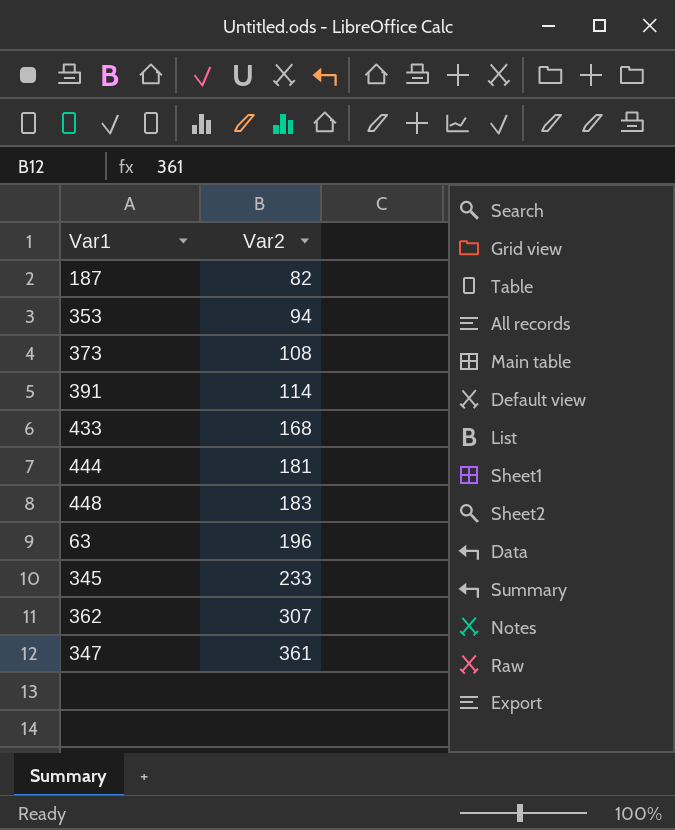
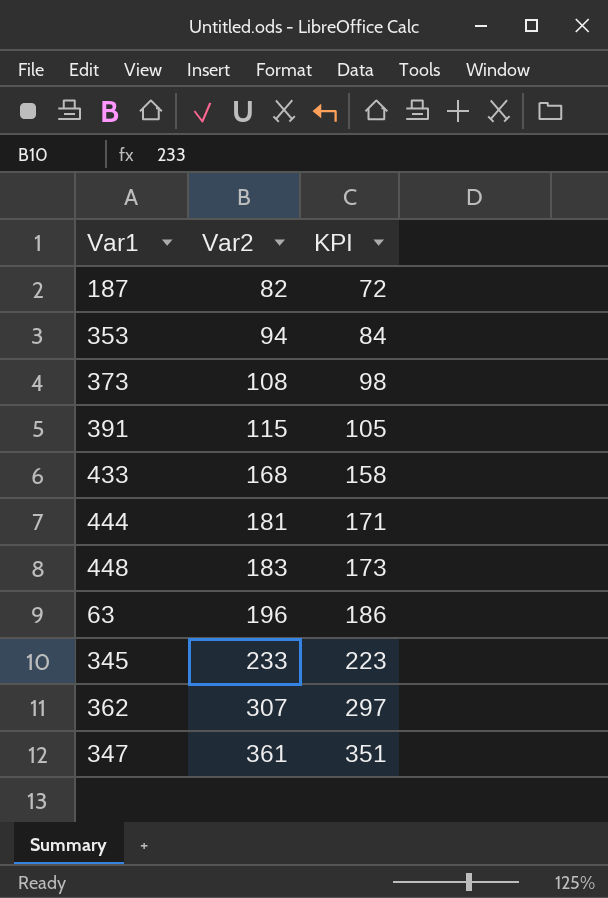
column KPI | formula: none -> [Var2] - 10
391 | Var2: 114 -> 115

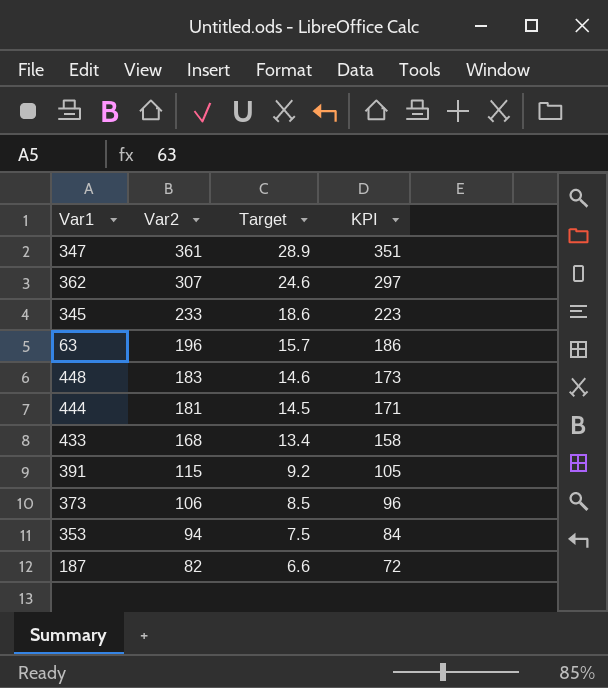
row order: Var2 ascending -> Var2 descending
column Target | formula: none -> [Var2] * 0.08
373 | Var2: 108 -> 106
373 | KPI: 98 -> 96

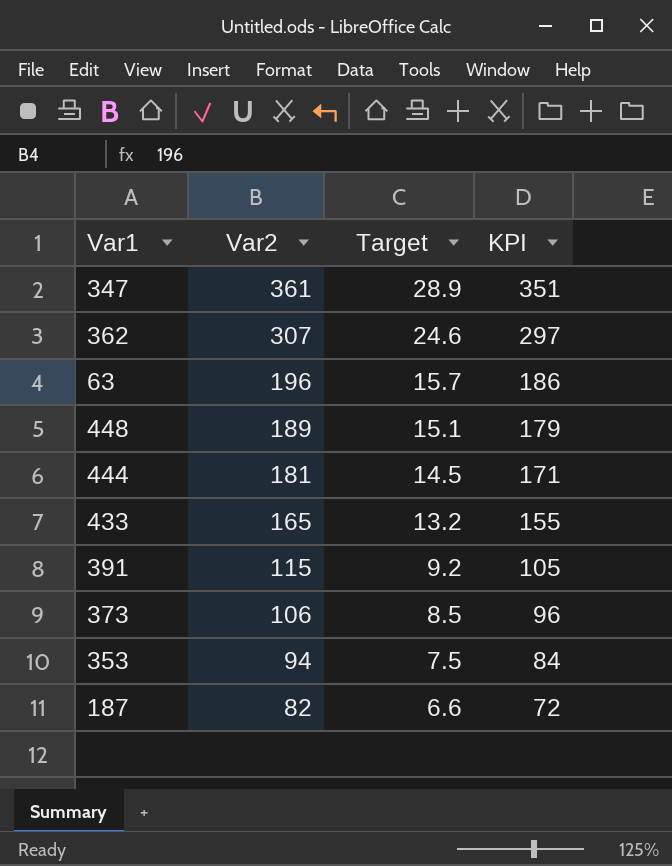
row 345: 233 | 18.6 | 223 -> none
448 | Var2: 183 -> 189
448 | Target: 14.6 -> 15.1
448 | KPI: 173 -> 179
433 | Var2: 168 -> 165
433 | Target: 13.4 -> 13.2
433 | KPI: 158 -> 155

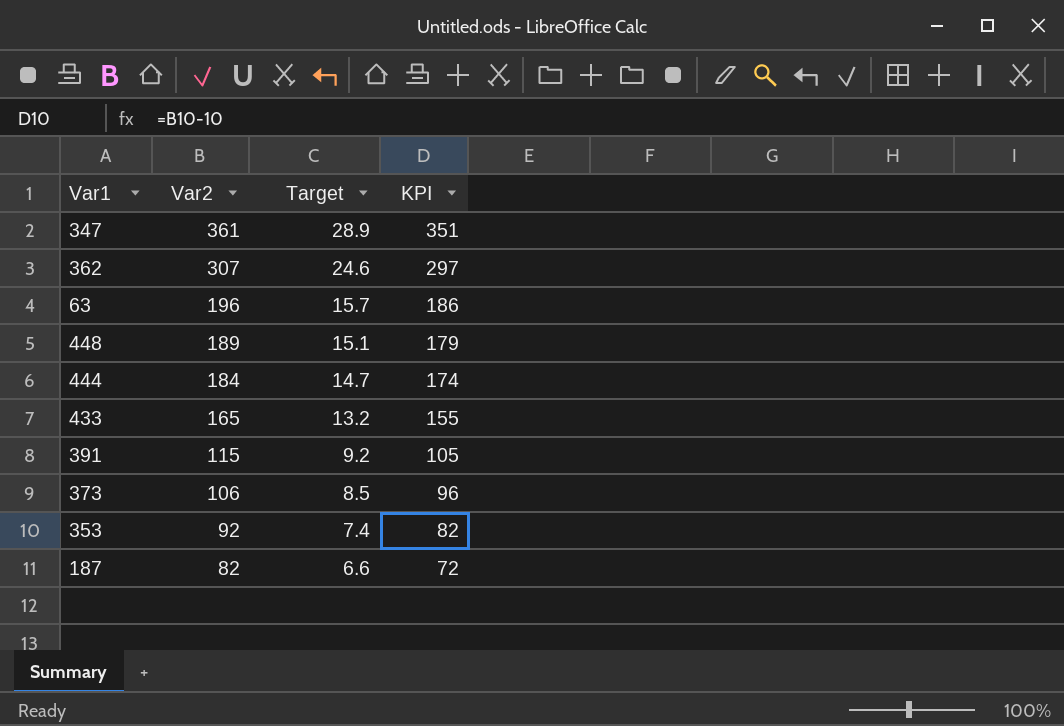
444 | Var2: 181 -> 184
444 | Target: 14.5 -> 14.7
444 | KPI: 171 -> 174
353 | Var2: 94 -> 92
353 | Target: 7.5 -> 7.4
353 | KPI: 84 -> 82

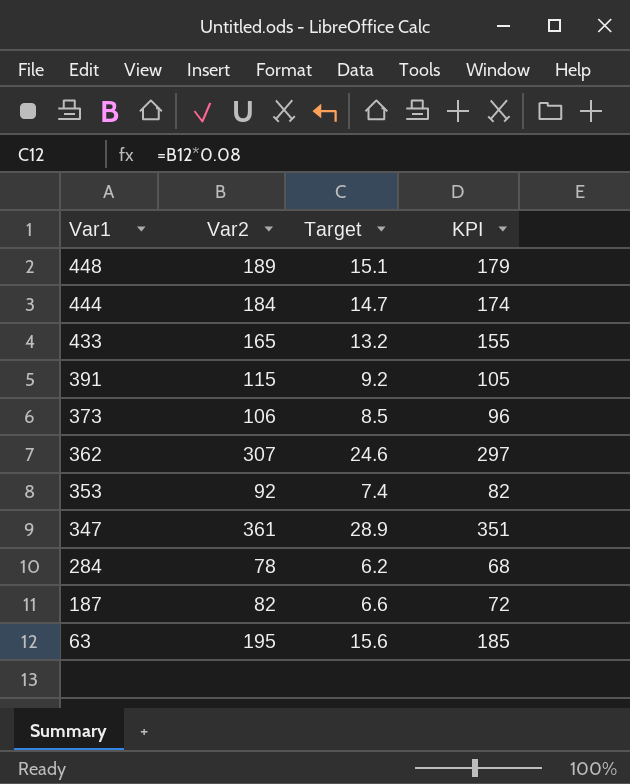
row order: Var2 descending -> Var1 descending
row 284: none -> 78 | 6.2 | 68
63 | Var2: 196 -> 195
63 | Target: 15.7 -> 15.6
63 | KPI: 186 -> 185

